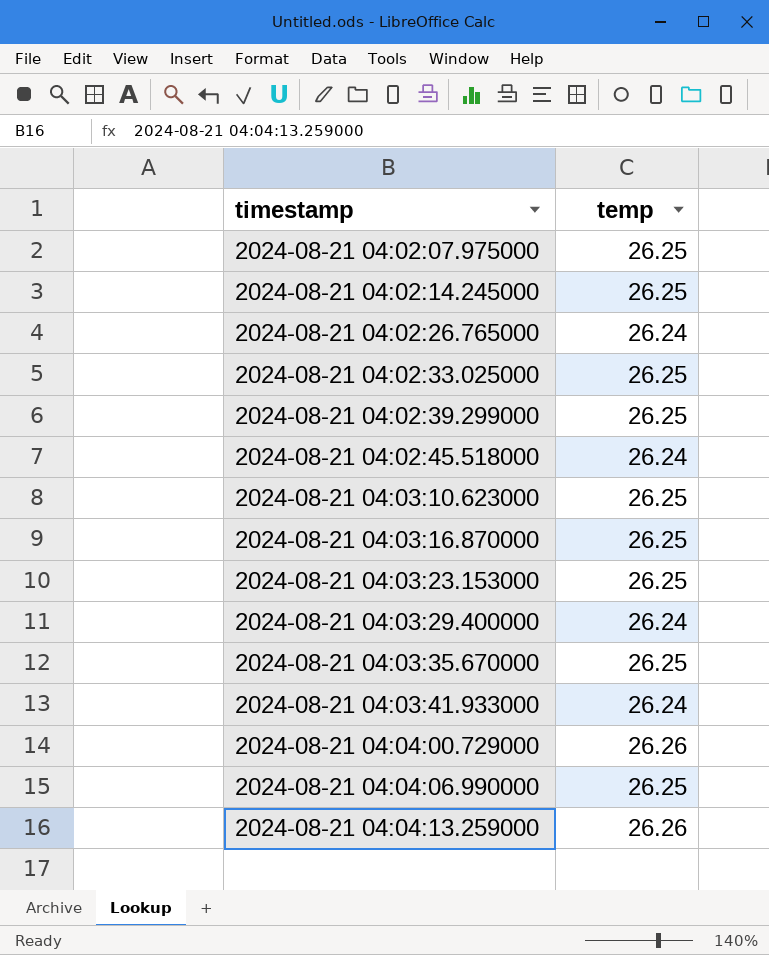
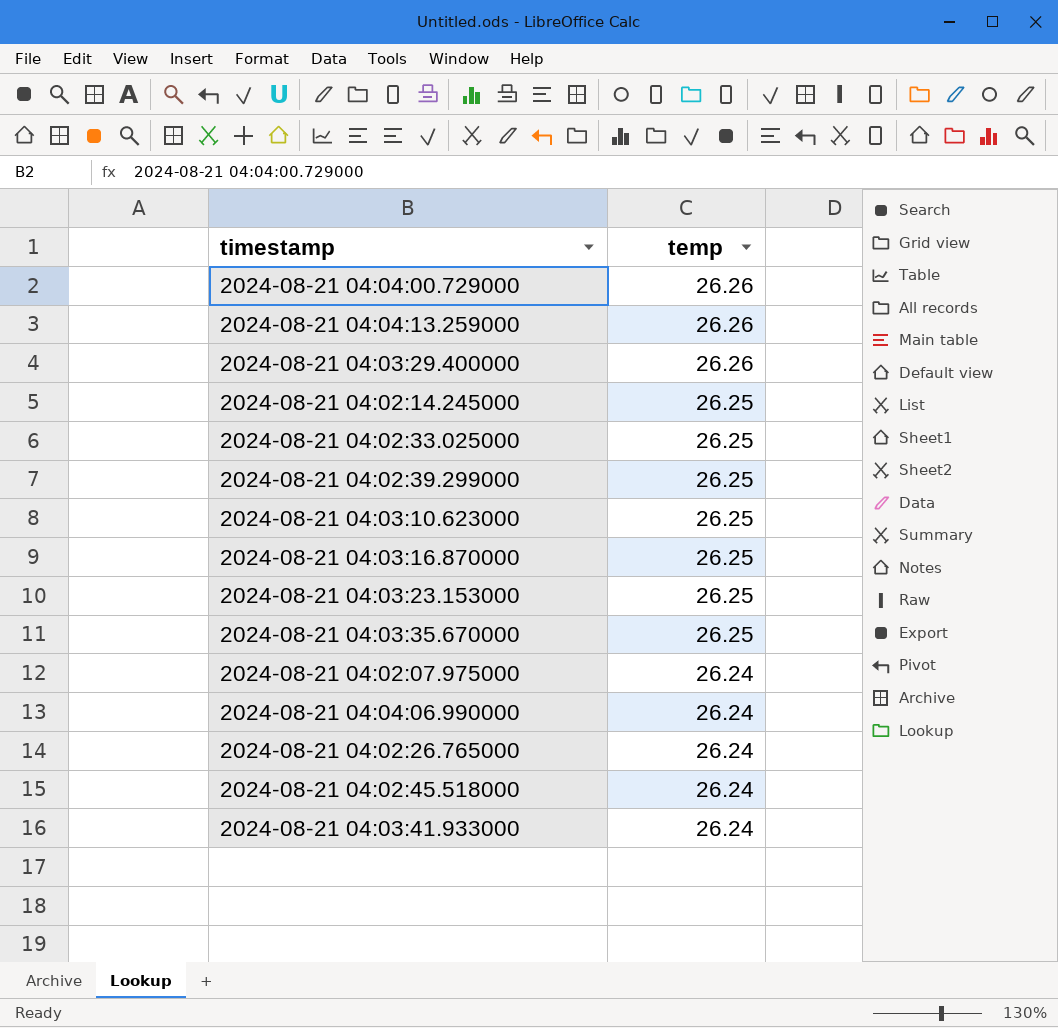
row order: timestamp ascending -> temp descending
2024-08-21 04:03:29.400000 | temp: 26.24 -> 26.26
2024-08-21 04:02:07.975000 | temp: 26.25 -> 26.24
2024-08-21 04:04:06.990000 | temp: 26.25 -> 26.24

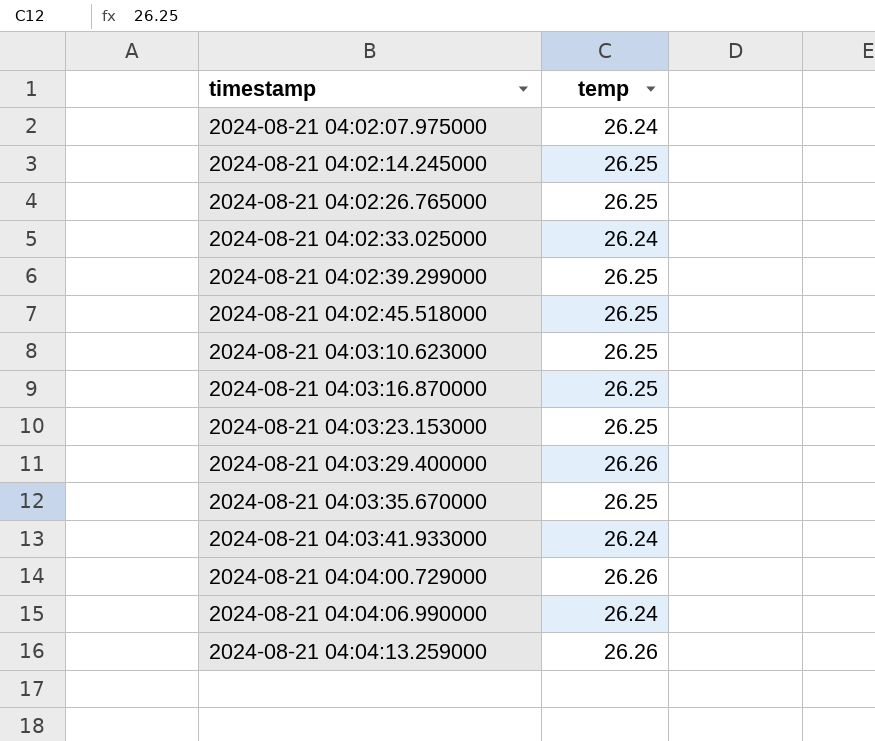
row order: temp descending -> timestamp ascending
2024-08-21 04:02:26.765000 | temp: 26.24 -> 26.25
2024-08-21 04:02:33.025000 | temp: 26.25 -> 26.24
2024-08-21 04:02:45.518000 | temp: 26.24 -> 26.25

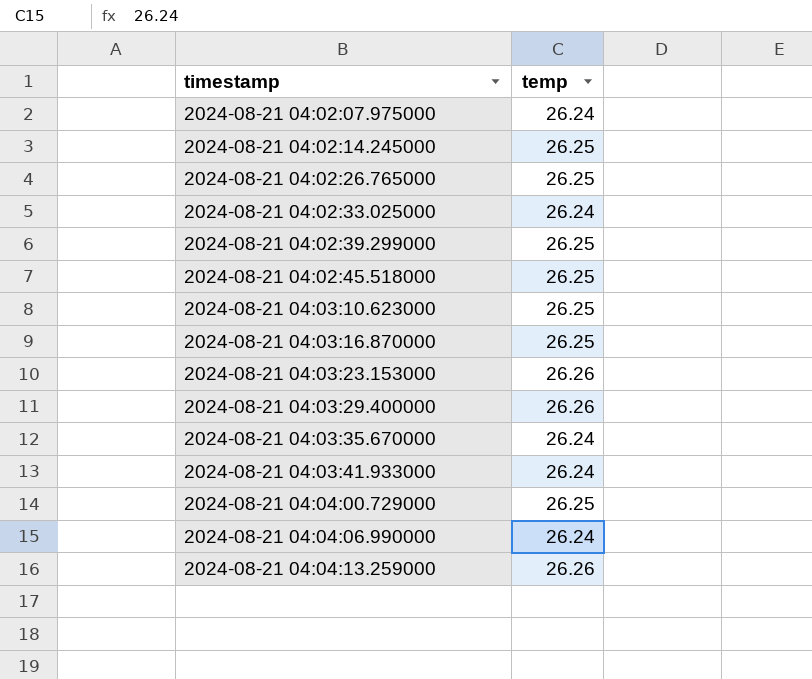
2024-08-21 04:03:23.153000 | temp: 26.25 -> 26.26
2024-08-21 04:03:35.670000 | temp: 26.25 -> 26.24
2024-08-21 04:04:00.729000 | temp: 26.26 -> 26.25

